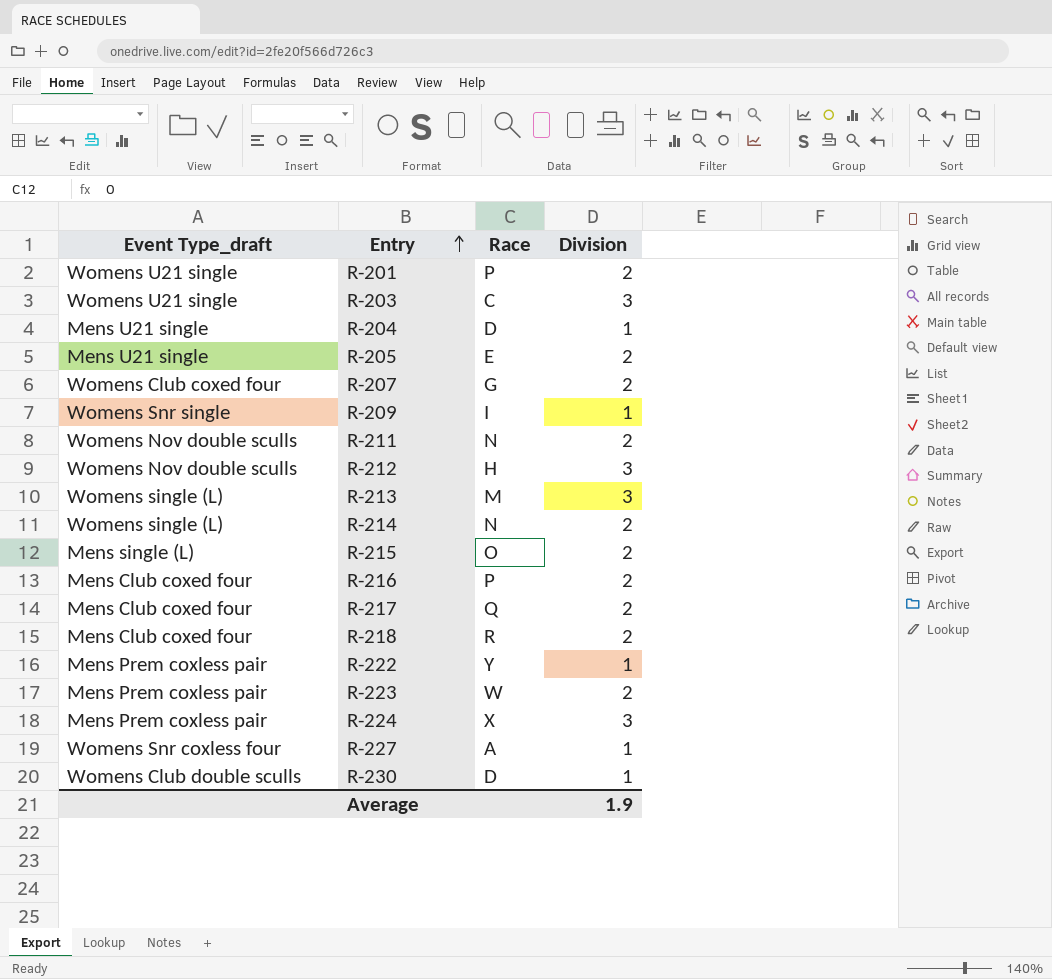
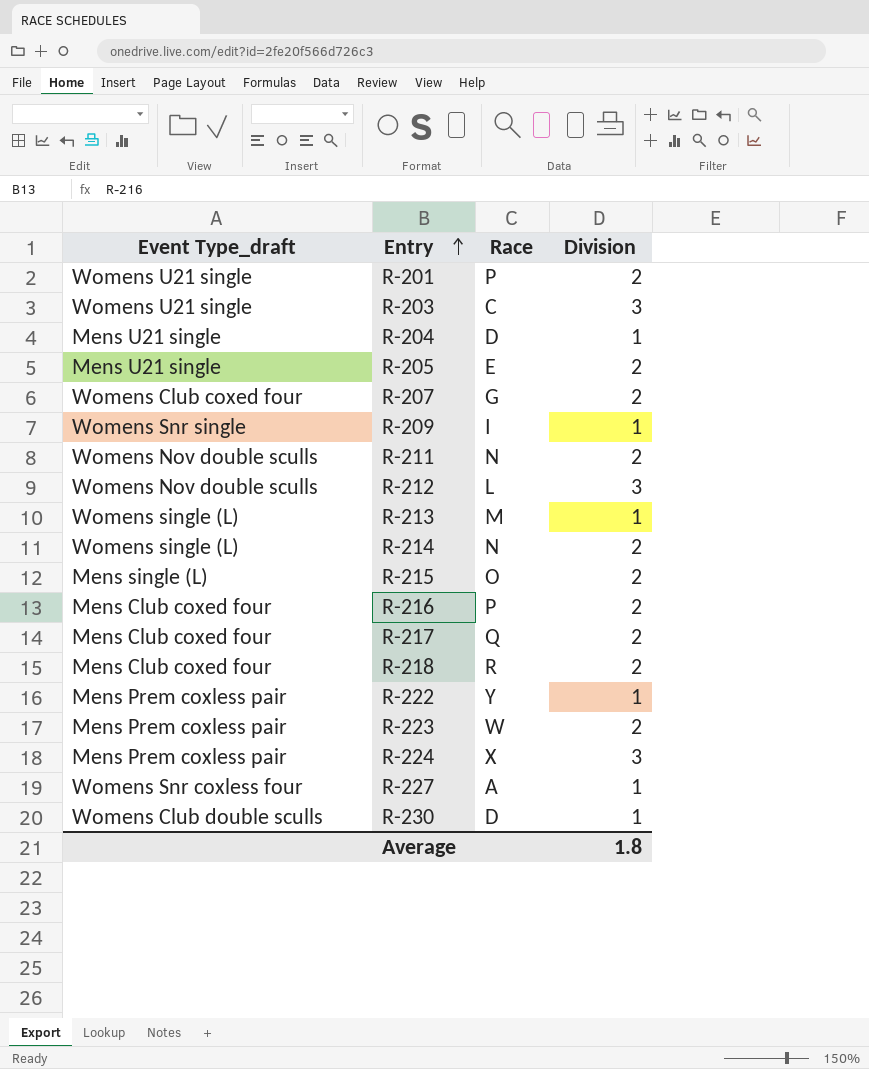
R-212 | Race: H -> L
R-213 | Division: 3 -> 1
Average | Division: 1.9 -> 1.8

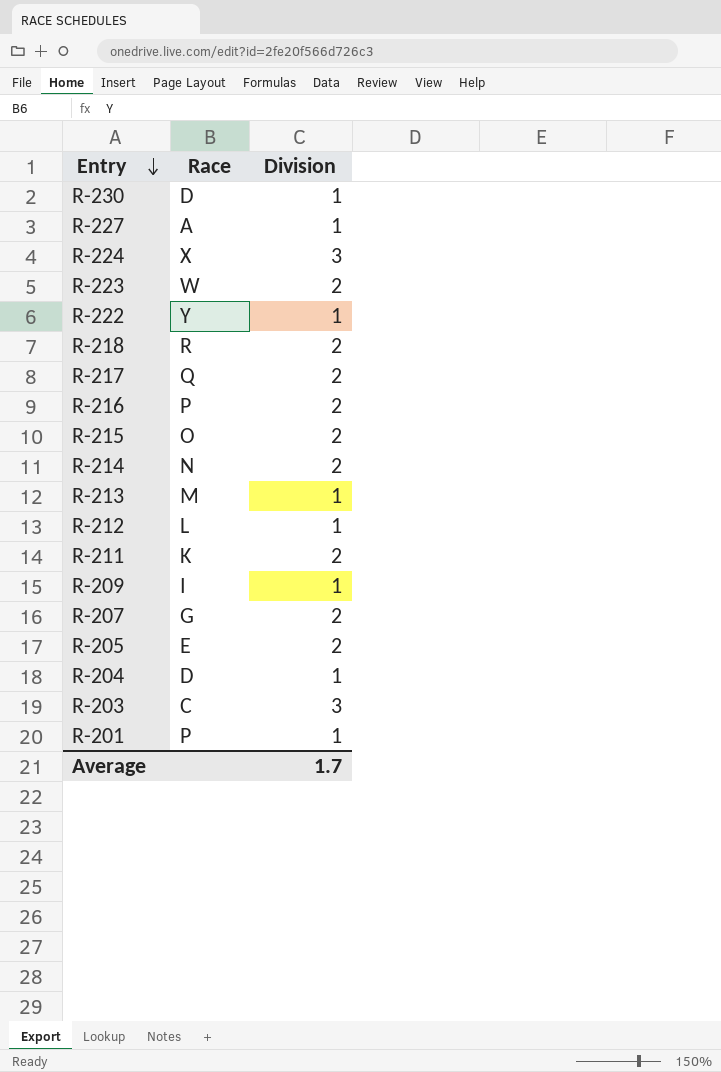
row order: Entry ascending -> Entry descending
column Event Type_draft | position: 1 -> none
R-212 | Division: 3 -> 1
R-211 | Race: N -> K
R-201 | Division: 2 -> 1
Average | Division: 1.8 -> 1.7

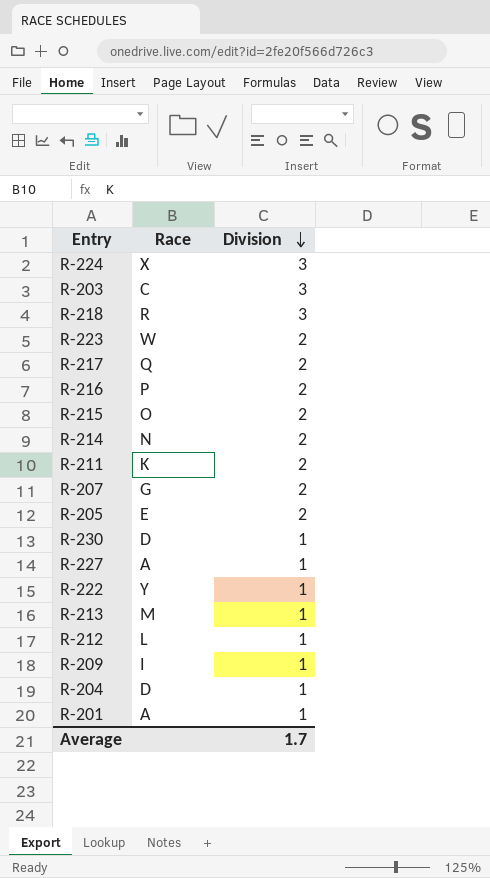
row order: Entry descending -> Division descending
R-218 | Division: 2 -> 3
R-201 | Race: P -> A

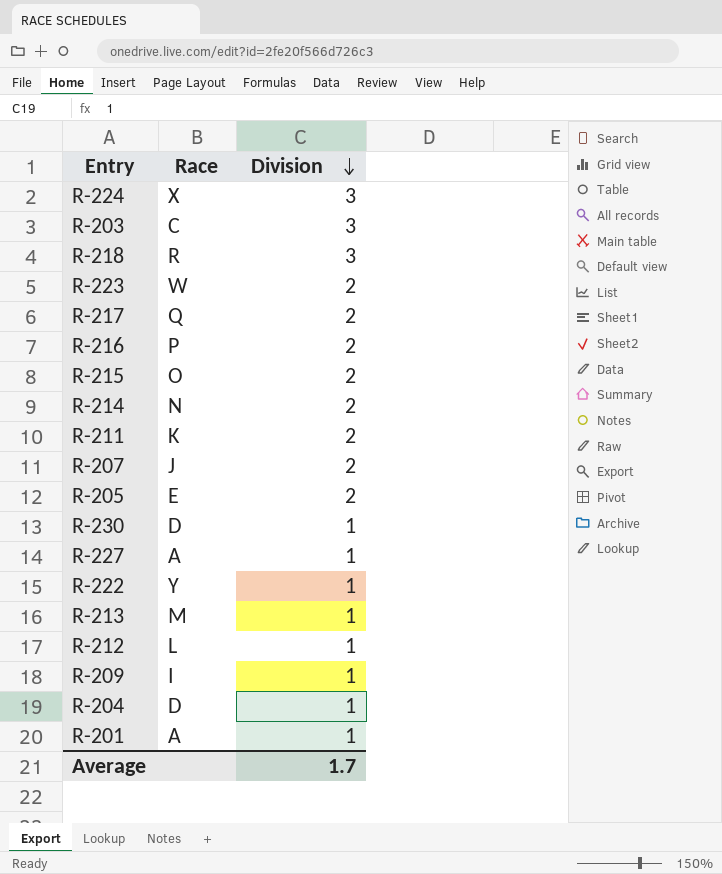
R-207 | Race: G -> J

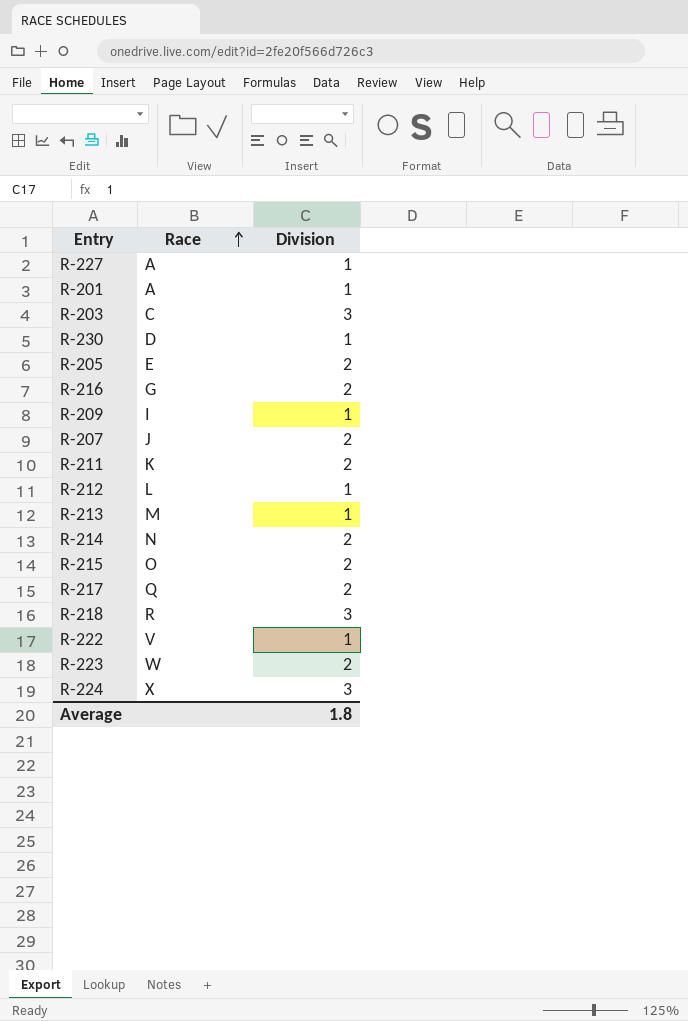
row order: Division descending -> Race ascending
row R-204: D | 1 -> none
R-216 | Race: P -> G
R-222 | Race: Y -> V
Average | Division: 1.7 -> 1.8

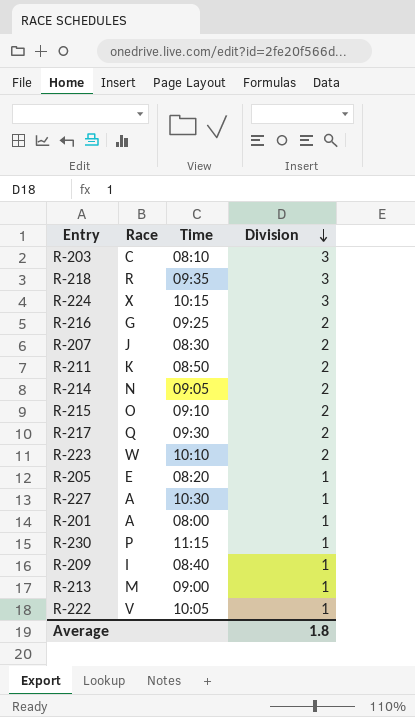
row order: Race ascending -> Division descending
column Time | position: none -> 3
row R-212: L | 1 -> none
R-205 | Division: 2 -> 1
R-230 | Race: D -> P

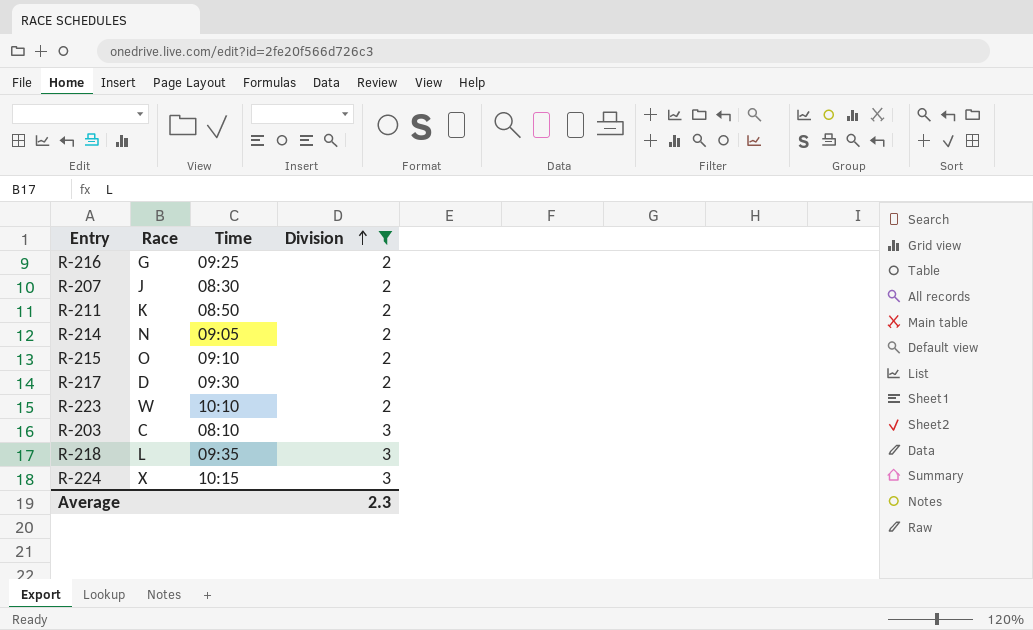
filter: none -> Division != 1
row order: Division descending -> Division ascending
R-217 | Race: Q -> D
R-218 | Race: R -> L
Average | Division: 1.8 -> 2.3

